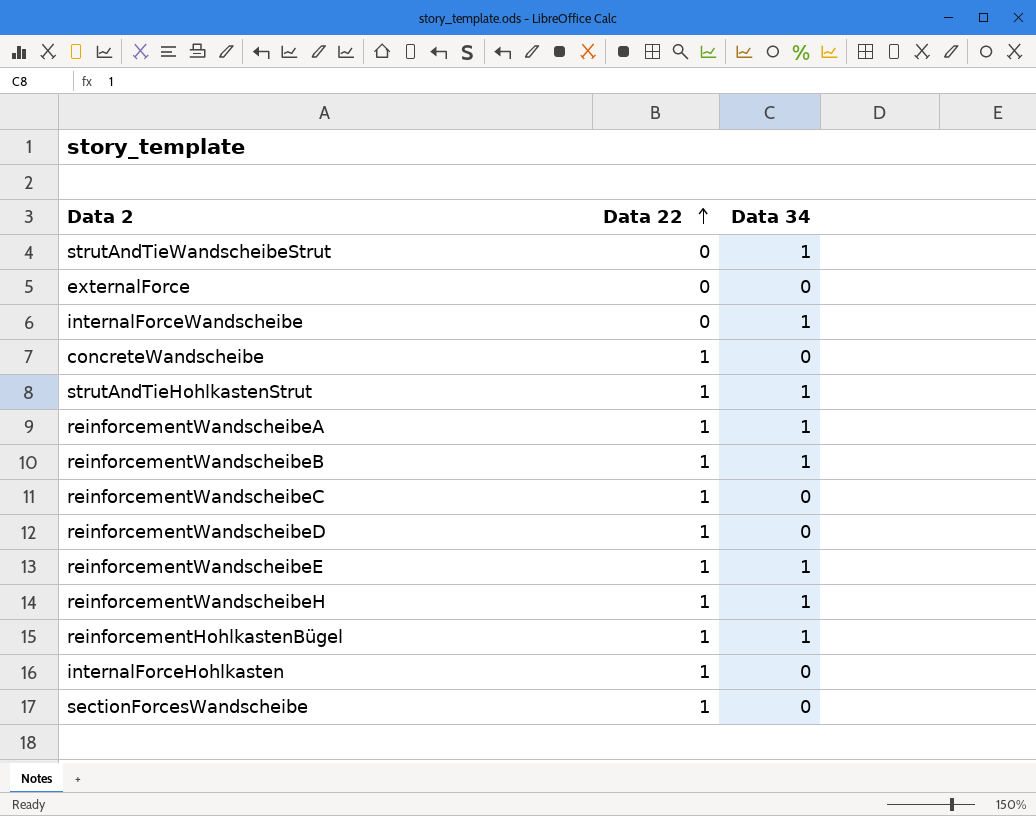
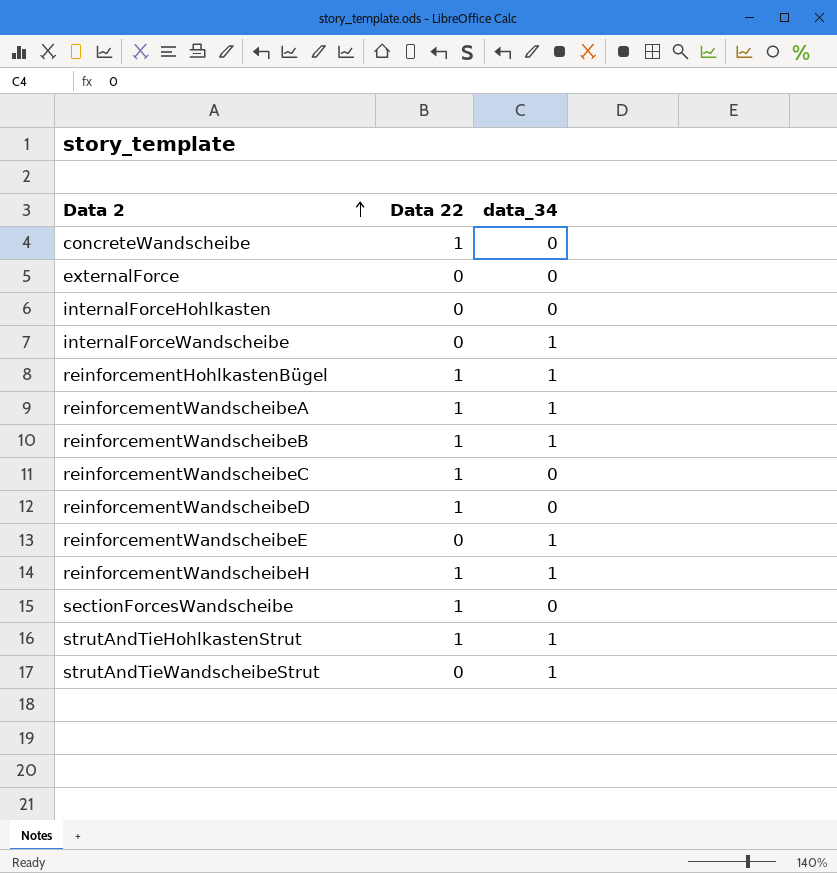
row order: Data 22 ascending -> Data 2 ascending
column name: Data 34 -> data_34
internalForceHohlkasten | Data 22: 1 -> 0
reinforcementWandscheibeE | Data 22: 1 -> 0

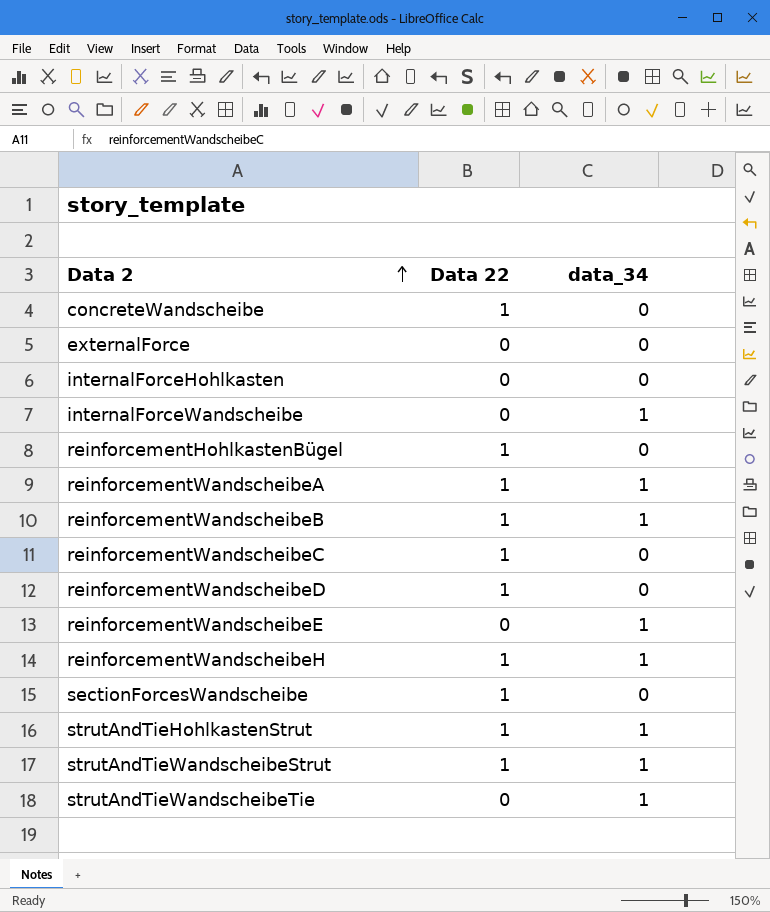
reinforcementHohlkastenBügel | data_34: 1 -> 0
strutAndTieWandscheibeStrut | Data 22: 0 -> 1
row strutAndTieWandscheibeTie: none -> 0 | 1

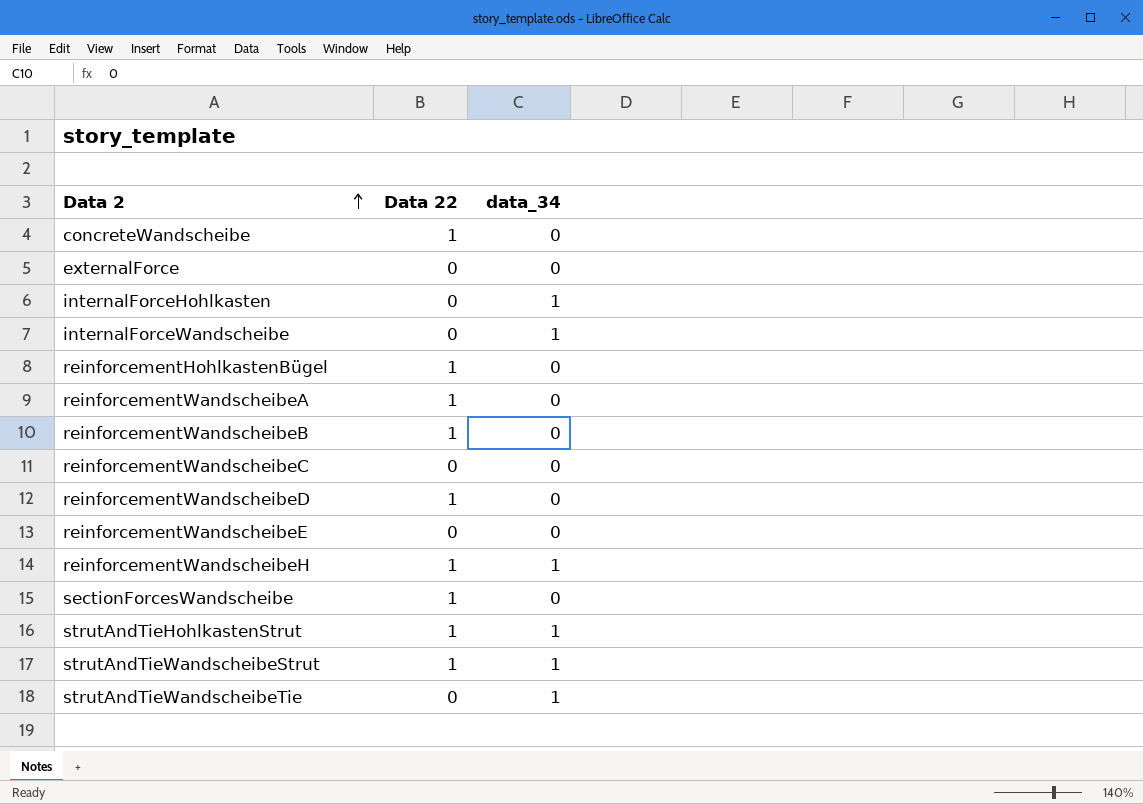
internalForceHohlkasten | data_34: 0 -> 1
reinforcementWandscheibeA | data_34: 1 -> 0
reinforcementWandscheibeB | data_34: 1 -> 0
reinforcementWandscheibeC | Data 22: 1 -> 0
reinforcementWandscheibeE | data_34: 1 -> 0

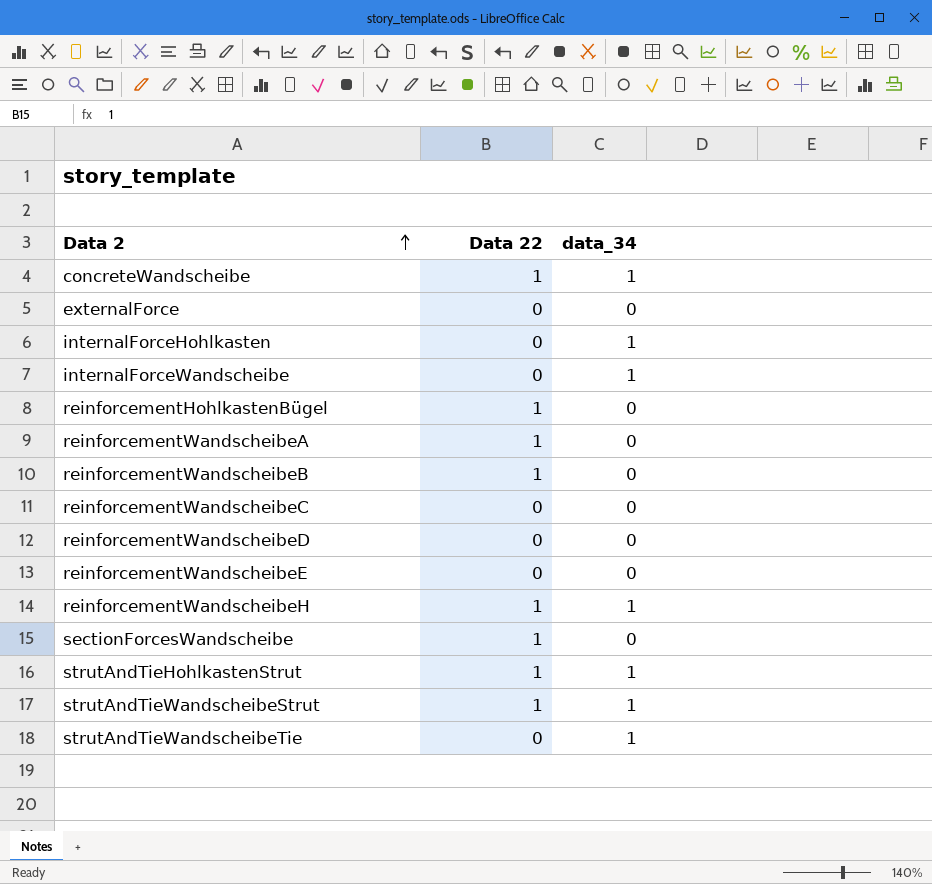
concreteWandscheibe | data_34: 0 -> 1
reinforcementWandscheibeD | Data 22: 1 -> 0

